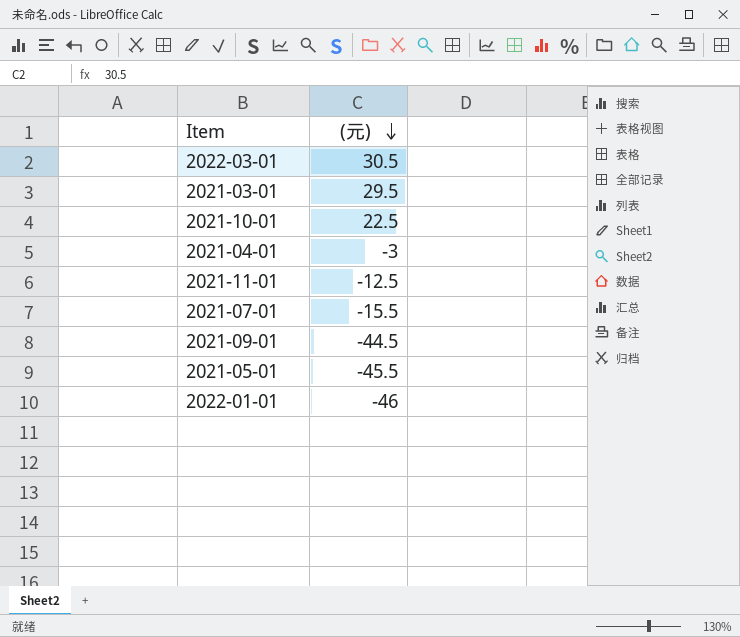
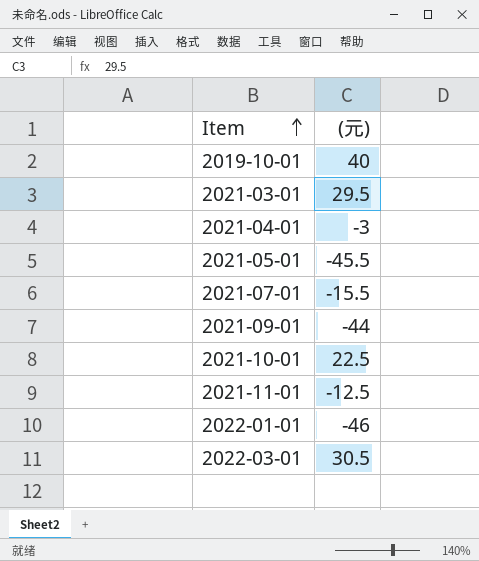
row order: (元) descending -> Item ascending
row 2019-10-01: none -> 40
2021-09-01 | (元): -44.5 -> -44

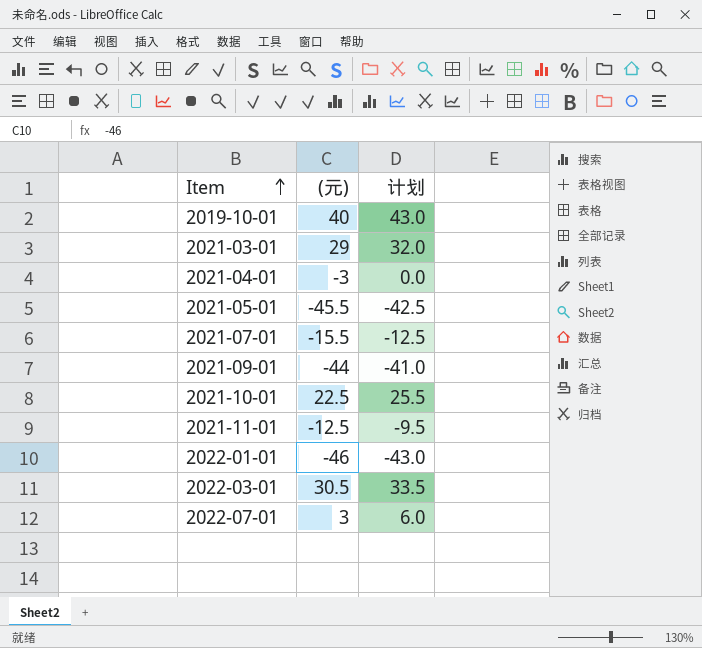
column 计划 | formula: none -> [(元)] + 3
2021-03-01 | (元): 29.5 -> 29
row 2022-07-01: none -> 3 | 6.0

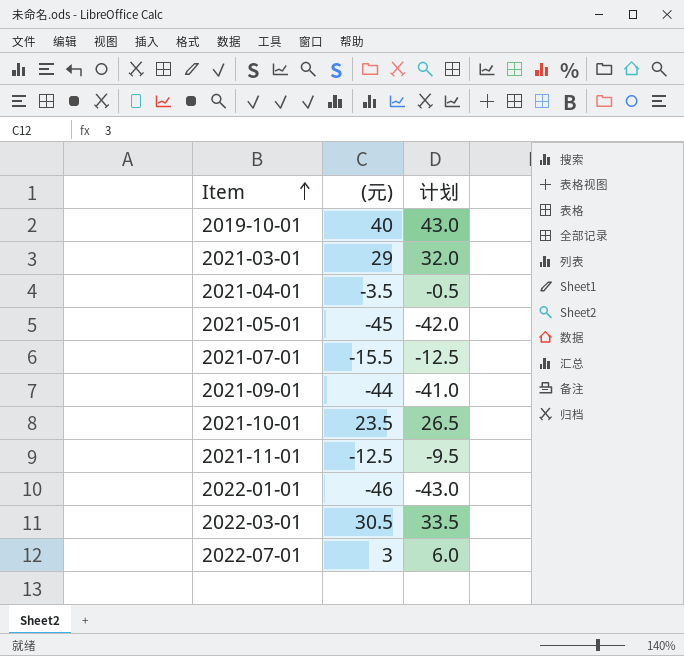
2021-04-01 | (元): -3 -> -3.5
2021-04-01 | 计划: 0.0 -> -0.5
2021-05-01 | (元): -45.5 -> -45
2021-05-01 | 计划: -42.5 -> -42.0
2021-10-01 | (元): 22.5 -> 23.5
2021-10-01 | 计划: 25.5 -> 26.5

